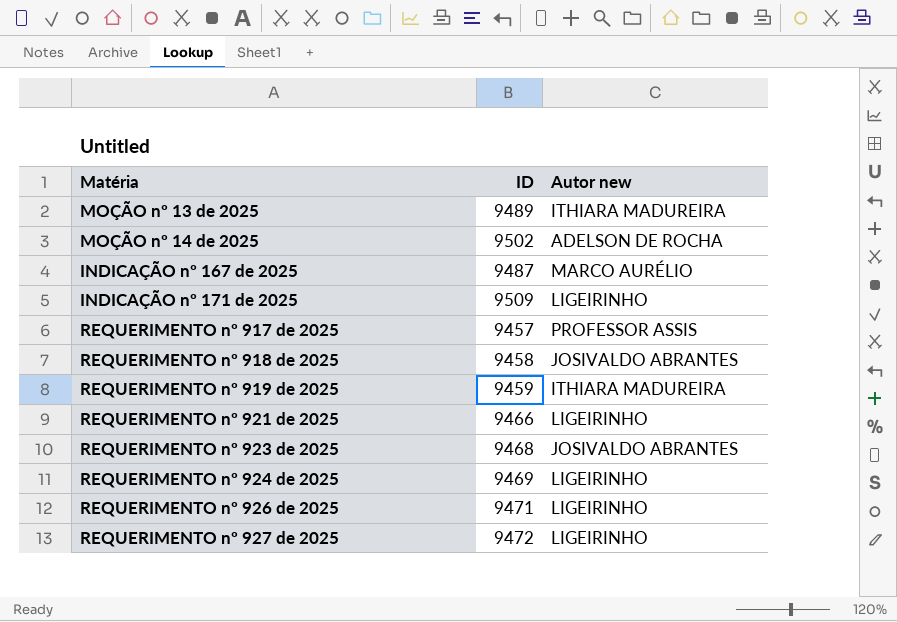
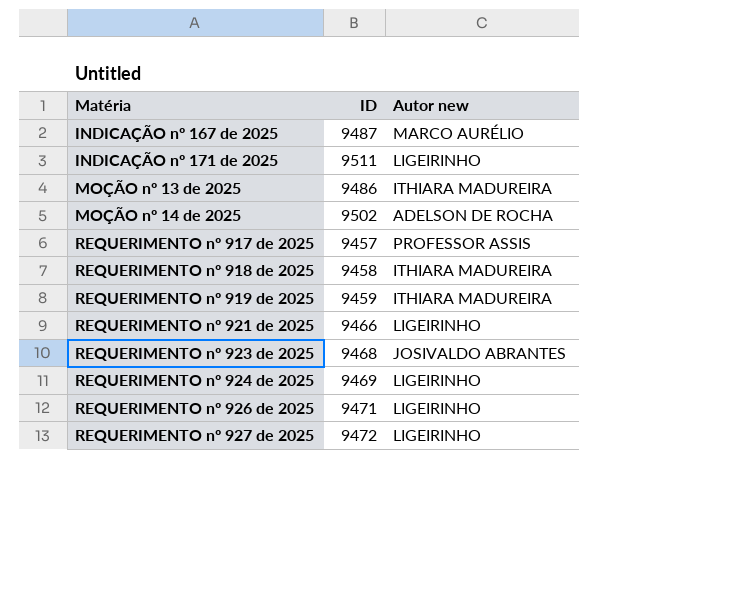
row order: none -> Matéria ascending
INDICAÇÃO nº 171 de 2025 | ID: 9509 -> 9511
MOÇÃO nº 13 de 2025 | ID: 9489 -> 9486
REQUERIMENTO nº 918 de 2025 | Autor new: JOSIVALDO ABRANTES -> ITHIARA MADUREIRA

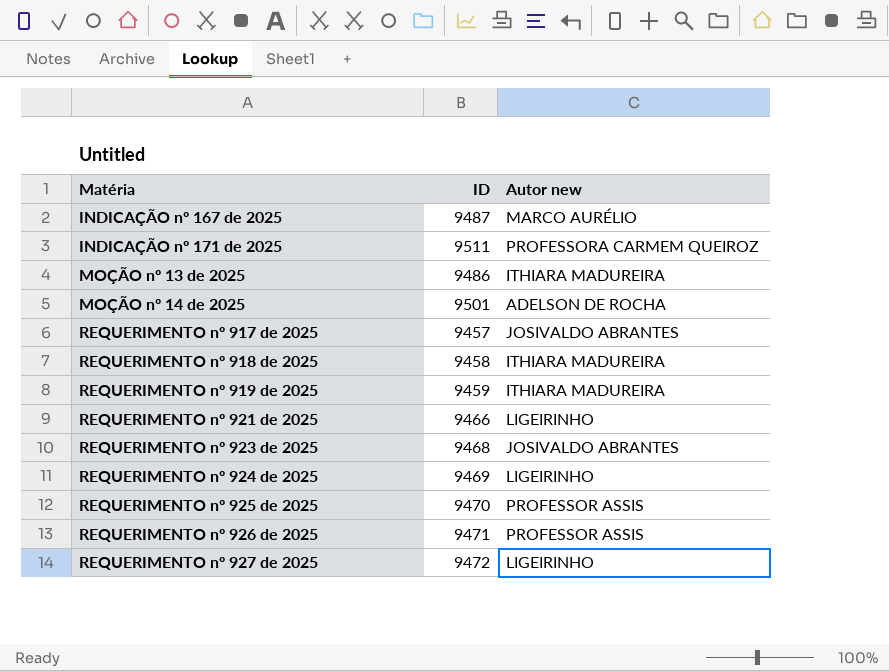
INDICAÇÃO nº 171 de 2025 | Autor new: LIGEIRINHO -> PROFESSORA CARMEM QUEIROZ
MOÇÃO nº 14 de 2025 | ID: 9502 -> 9501
REQUERIMENTO nº 917 de 2025 | Autor new: PROFESSOR ASSIS -> JOSIVALDO ABRANTES
row REQUERIMENTO nº 925 de 2025: none -> 9470 | PROFESSOR ASSIS
REQUERIMENTO nº 926 de 2025 | Autor new: LIGEIRINHO -> PROFESSOR ASSIS

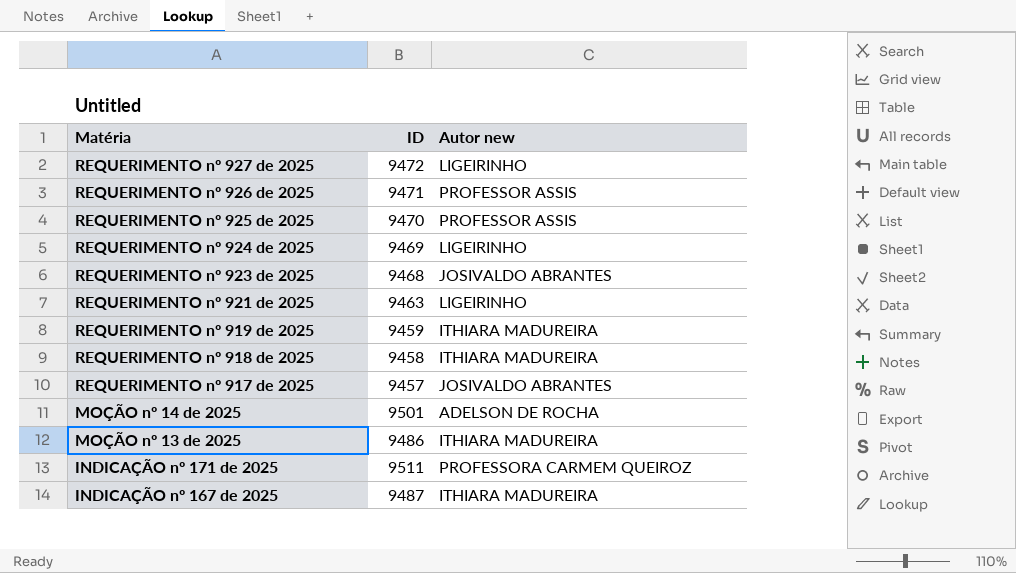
row order: Matéria ascending -> Matéria descending
REQUERIMENTO nº 921 de 2025 | ID: 9466 -> 9463
INDICAÇÃO nº 167 de 2025 | Autor new: MARCO AURÉLIO -> ITHIARA MADUREIRA

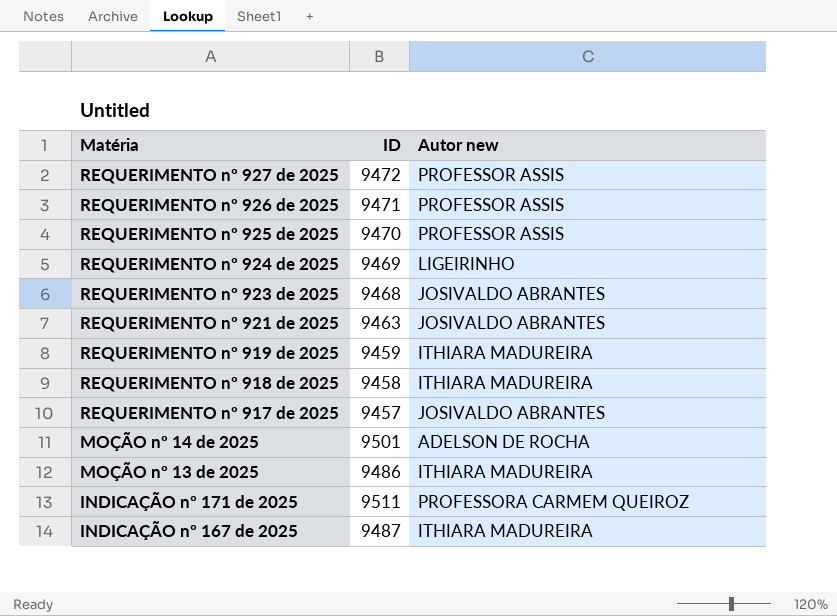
REQUERIMENTO nº 927 de 2025 | Autor new: LIGEIRINHO -> PROFESSOR ASSIS
REQUERIMENTO nº 921 de 2025 | Autor new: LIGEIRINHO -> JOSIVALDO ABRANTES

